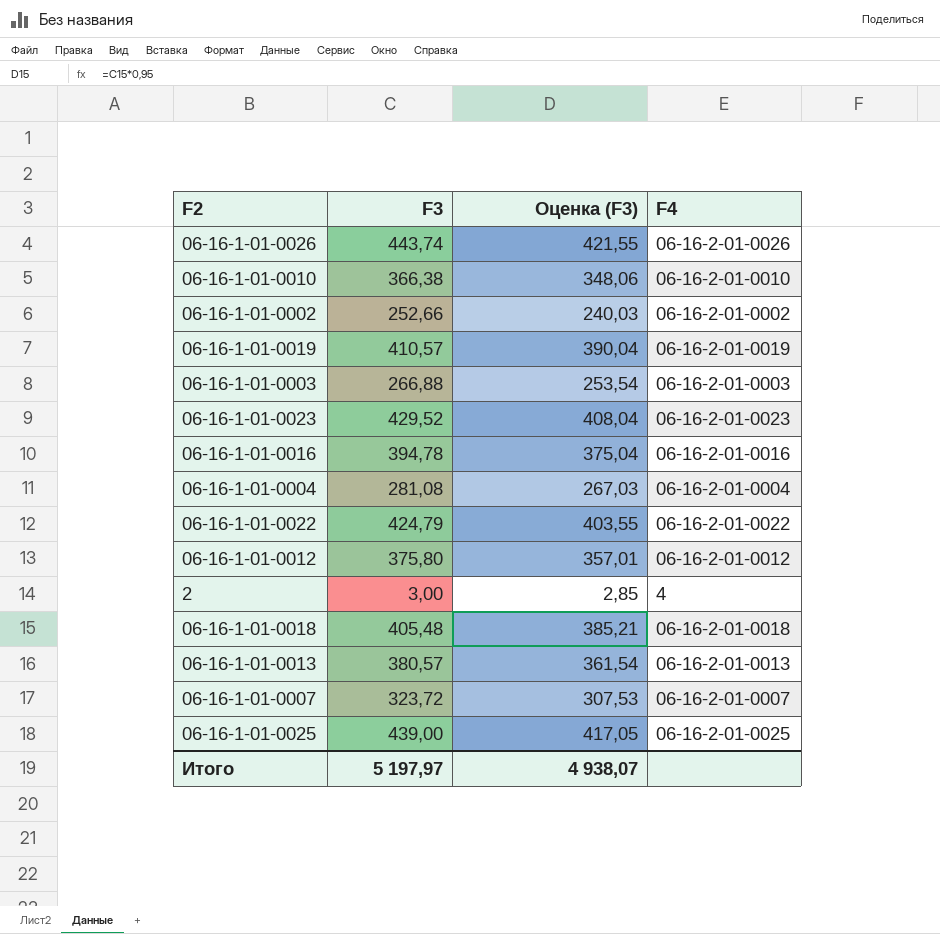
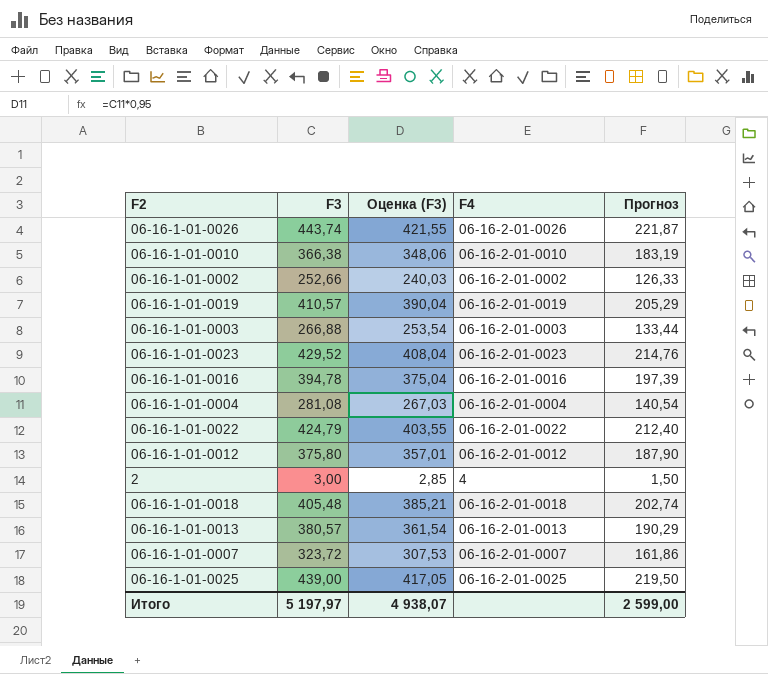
column Прогноз | formula: none -> [F3] * 0,5

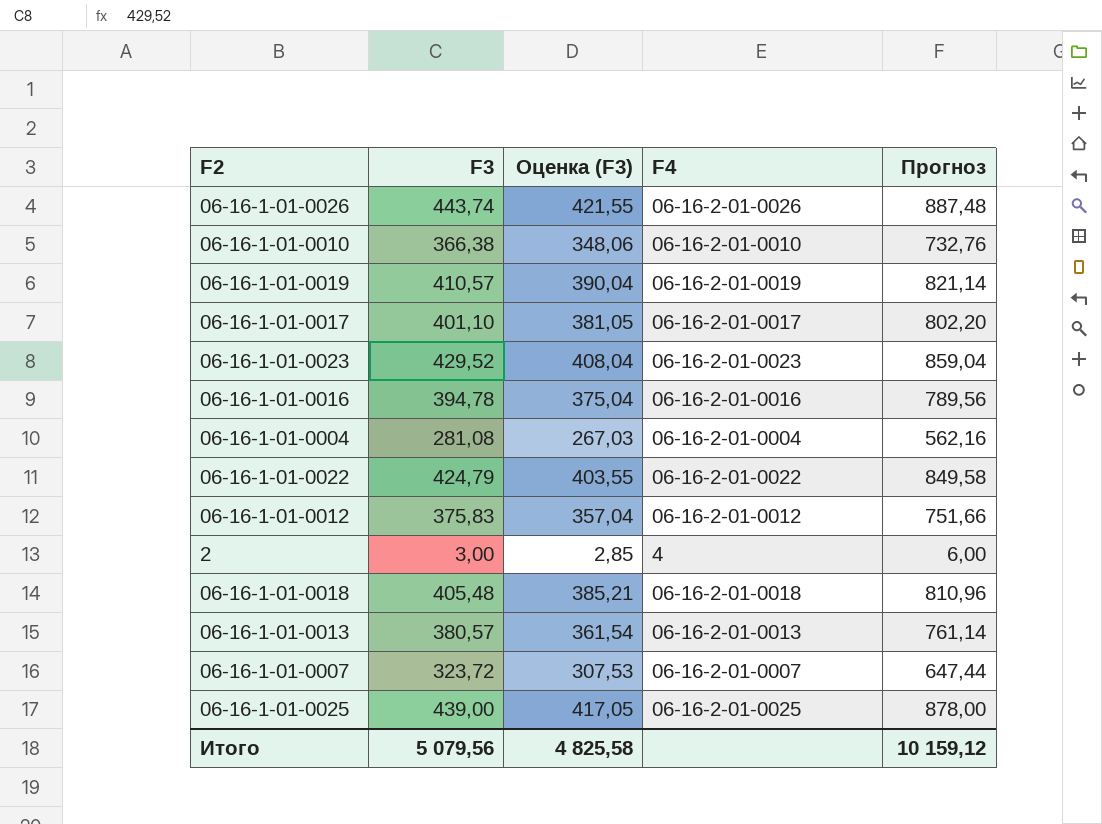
column Прогноз | formula: [F3] * 0,5 -> [F3] * 2
row 06-16-1-01-0002: 252,66 | 240,03 | 06-16-2-01-0002 | 126,33 -> none
row 06-16-1-01-0003: 266,88 | 253,54 | 06-16-2-01-0003 | 133,44 -> none
row 06-16-1-01-0017: none -> 401,10 | 381,05 | 06-16-2-01-0017 | 802,20
06-16-1-01-0012 | F3: 375,80 -> 375,83
06-16-1-01-0012 | Оценка (F3): 357,01 -> 357,04
Итого | F3: 5 197,97 -> 5 079,56
Итого | Оценка (F3): 4 938,07 -> 4 825,58
Итого | Прогноз: 2 599,00 -> 10 159,12

